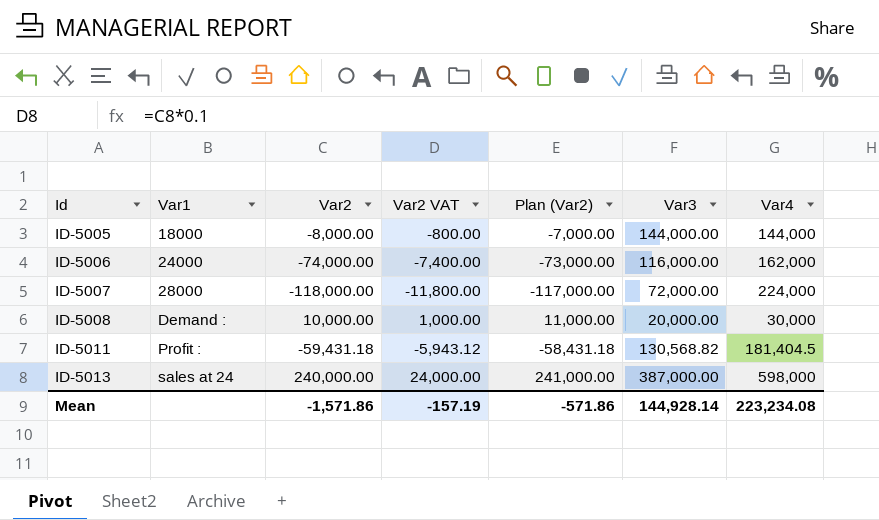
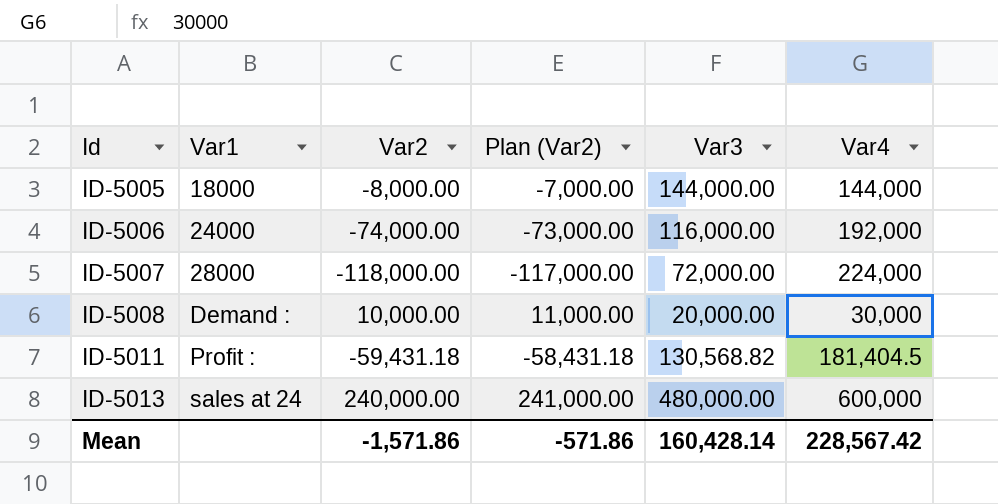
column Var2 VAT | formula: [Var2] * 0.1 -> none
ID-5006 | Var4: 162,000 -> 192,000
ID-5013 | Var3: 387,000.00 -> 480,000.00
ID-5013 | Var4: 598,000 -> 600,000
Mean | Var3: 144,928.14 -> 160,428.14
Mean | Var4: 223,234.08 -> 228,567.42

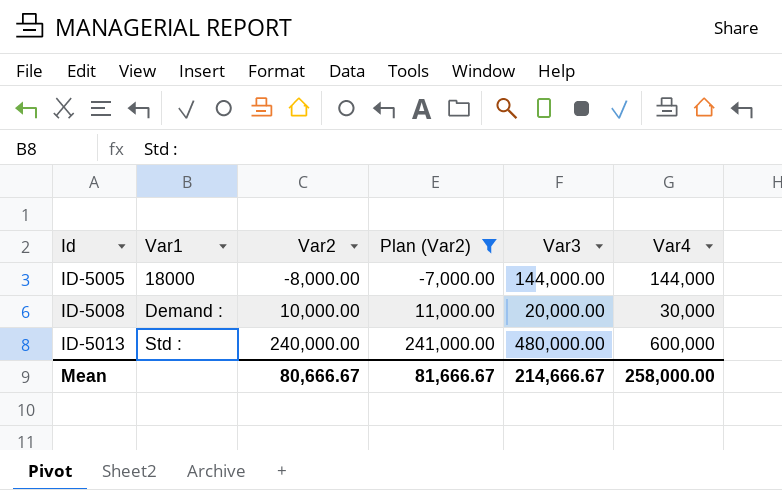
filter: none -> Plan (Var2) >= -7,000.00
ID-5013 | Var1: sales at 24 -> Std :
Mean | Var2: -1,571.86 -> 80,666.67
Mean | Plan (Var2): -571.86 -> 81,666.67
Mean | Var3: 160,428.14 -> 214,666.67
Mean | Var4: 228,567.42 -> 258,000.00

